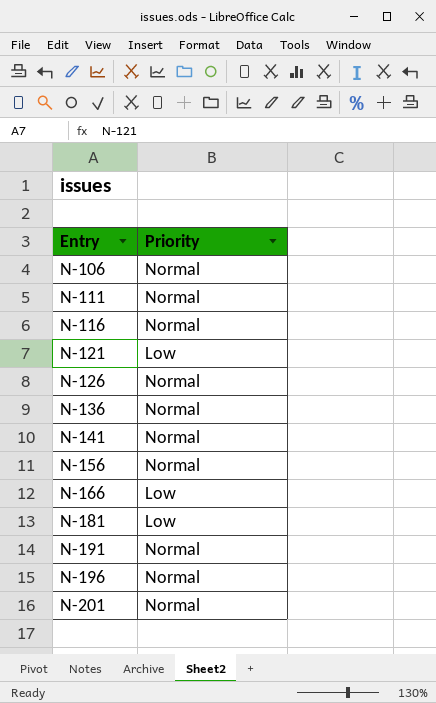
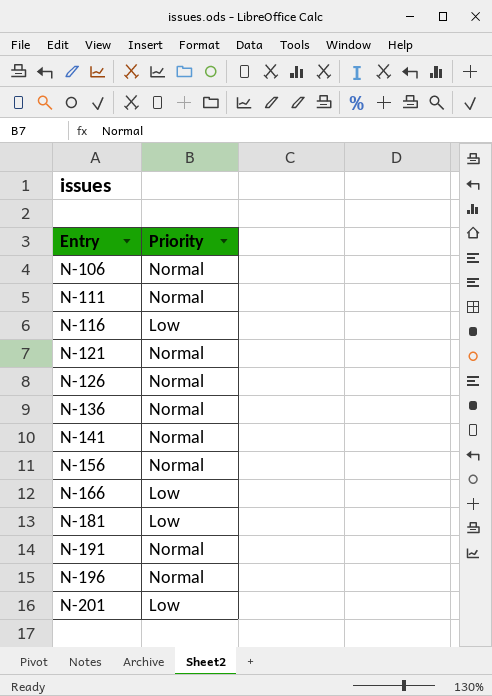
N-116 | Priority: Normal -> Low
N-121 | Priority: Low -> Normal
N-201 | Priority: Normal -> Low

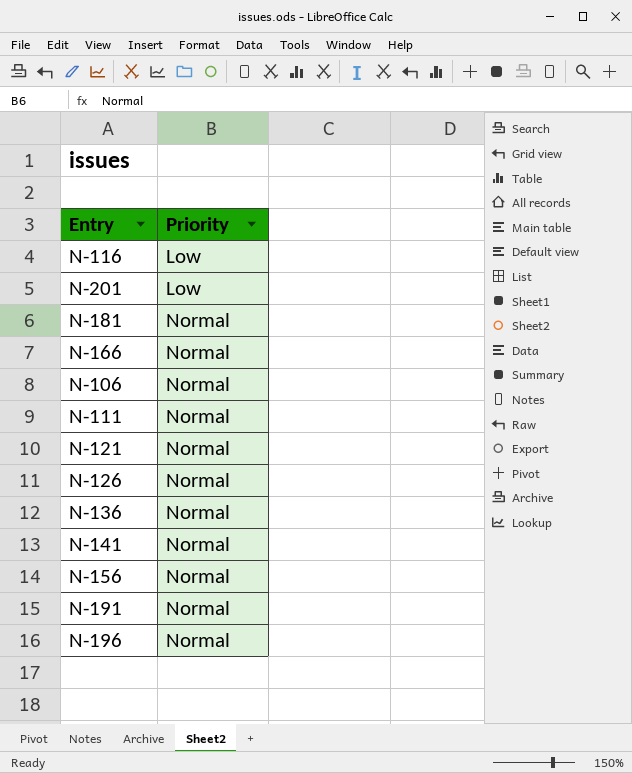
row order: Entry ascending -> Priority ascending
N-181 | Priority: Low -> Normal
N-166 | Priority: Low -> Normal

